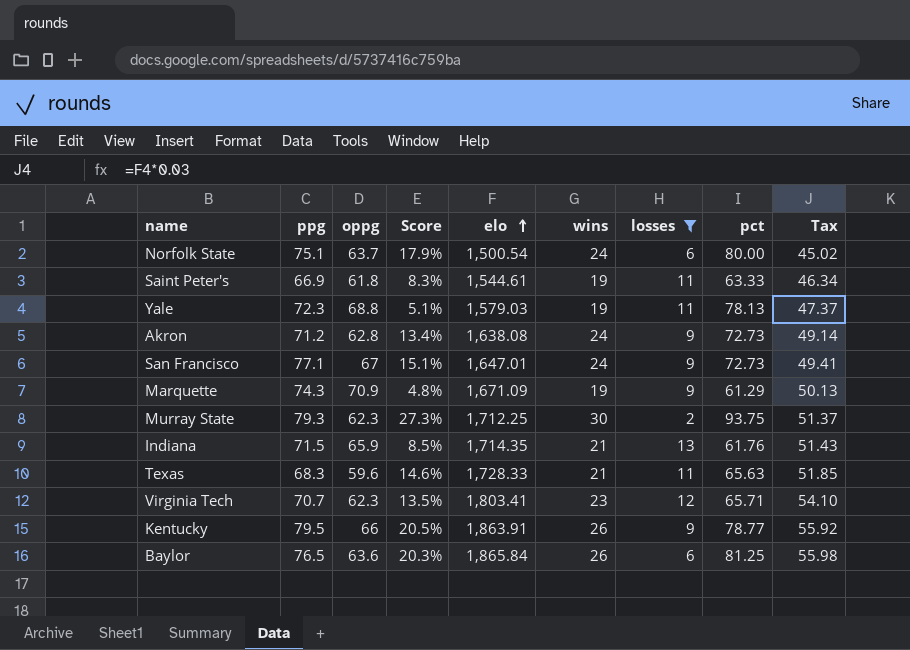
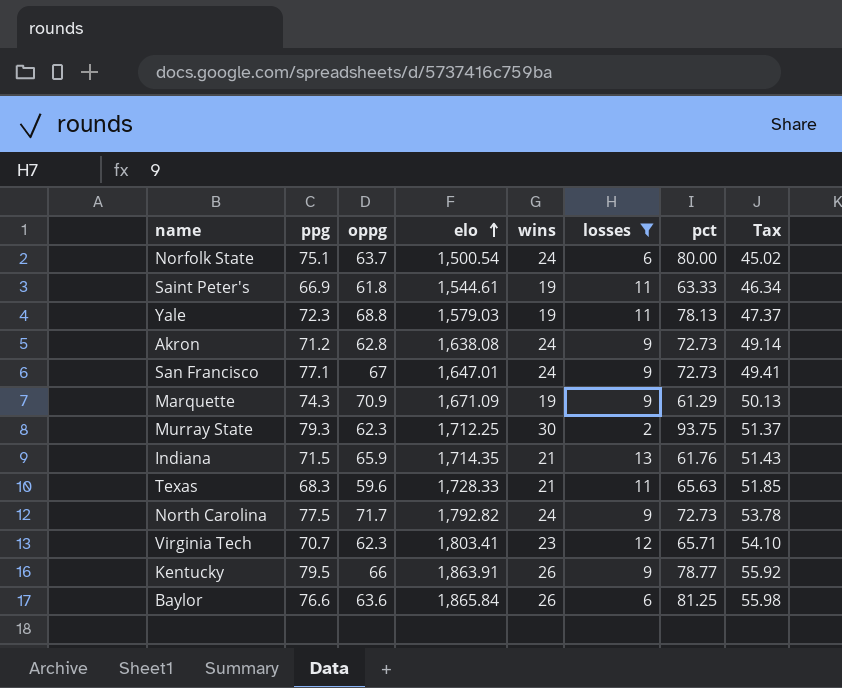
column Score | formula: ([ppg] - [oppg]) / [oppg] -> none
row North Carolina: none -> 77.5 | 71.7 | 1,792.82 | 24 | 9 | 72.73 | 53.78
Baylor | ppg: 76.5 -> 76.6

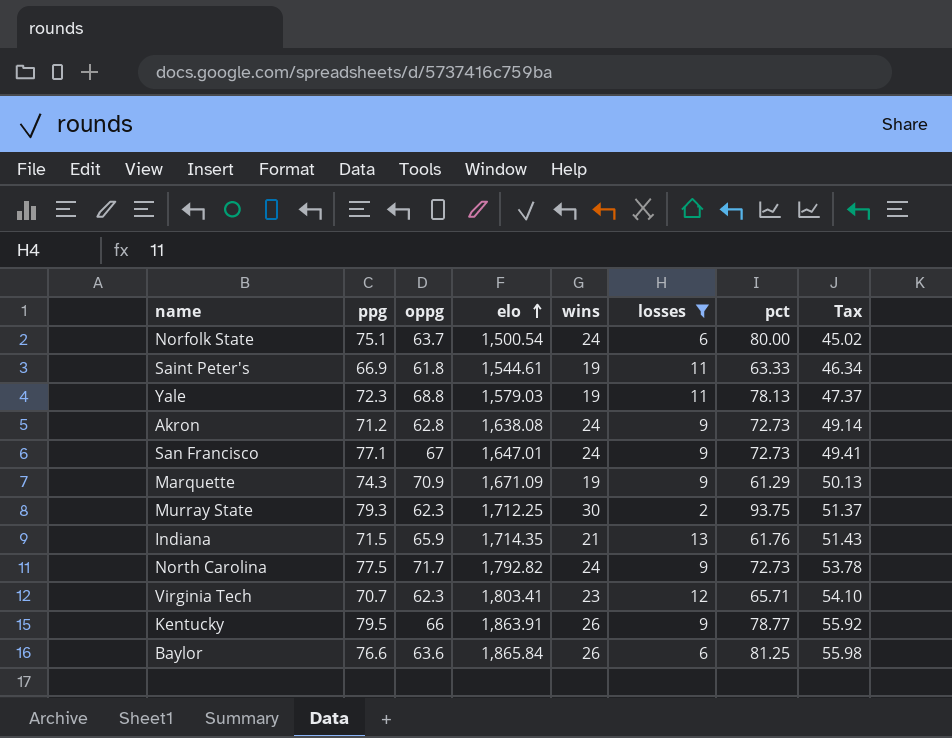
row Texas: 68.3 | 59.6 | 1,728.33 | 21 | 11 | 65.63 | 51.85 -> none

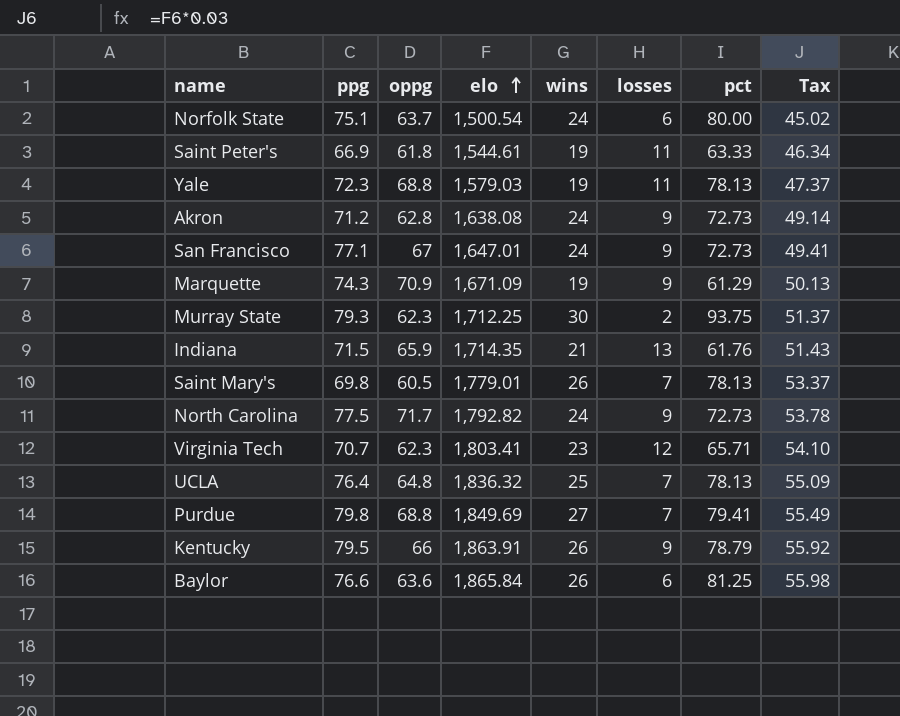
filter: losses != 7 -> none
Kentucky | pct: 78.77 -> 78.79

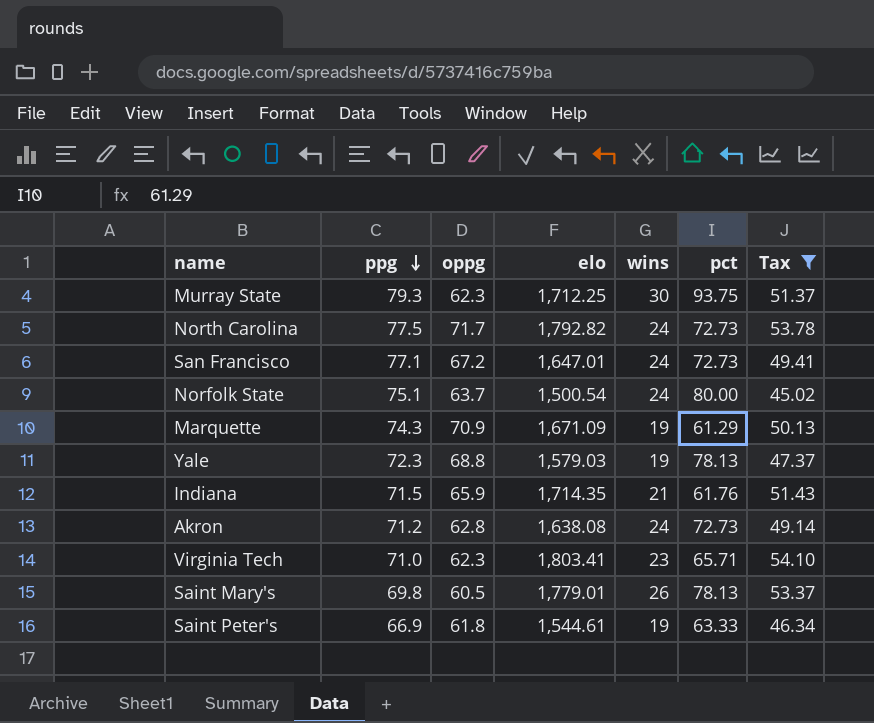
filter: none -> Tax <= 54.10
row order: elo ascending -> ppg descending
column losses | position: 6 -> none
San Francisco | oppg: 67 -> 67.2
Virginia Tech | ppg: 70.7 -> 71.0

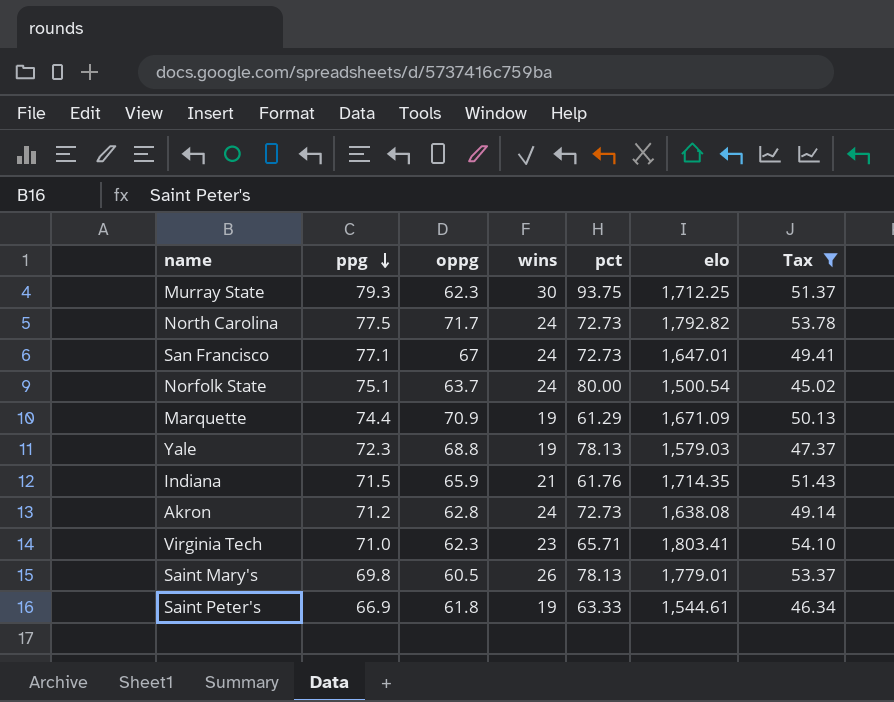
column elo | position: 4 -> 6
San Francisco | oppg: 67.2 -> 67
Marquette | ppg: 74.3 -> 74.4

